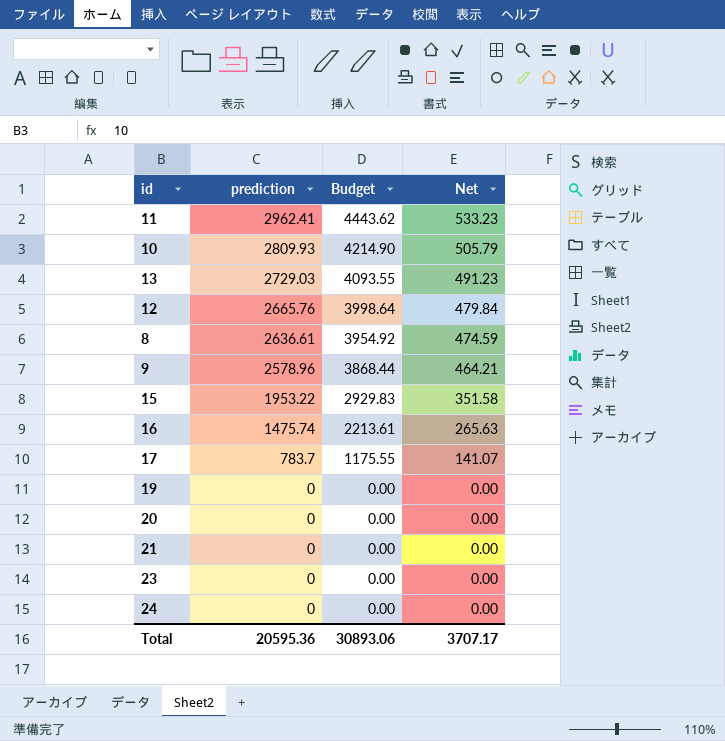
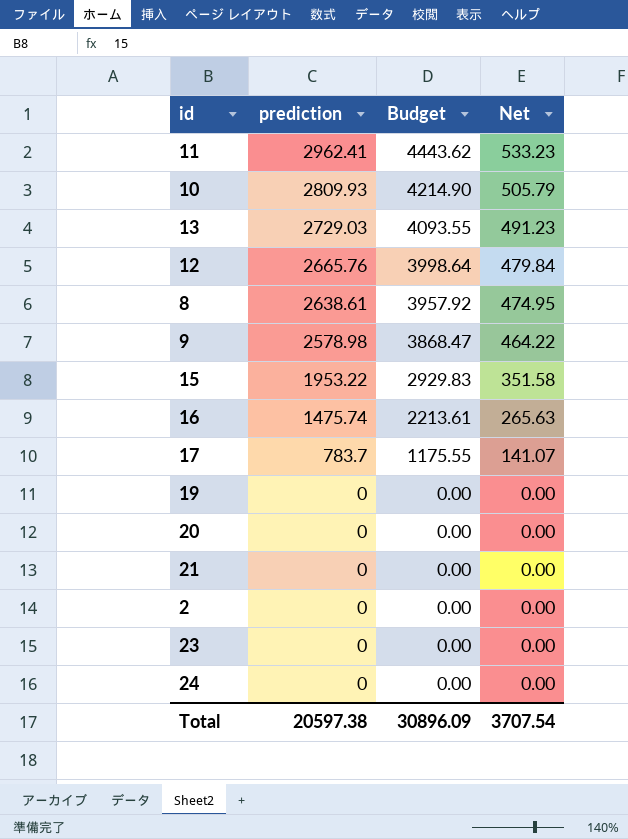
8 | prediction: 2636.61 -> 2638.61
8 | Budget: 3954.92 -> 3957.92
8 | Net: 474.59 -> 474.95
9 | prediction: 2578.96 -> 2578.98
9 | Budget: 3868.44 -> 3868.47
9 | Net: 464.21 -> 464.22
row 2: none -> 0 | 0.00 | 0.00
Total | prediction: 20595.36 -> 20597.38
Total | Budget: 30893.06 -> 30896.09
Total | Net: 3707.17 -> 3707.54

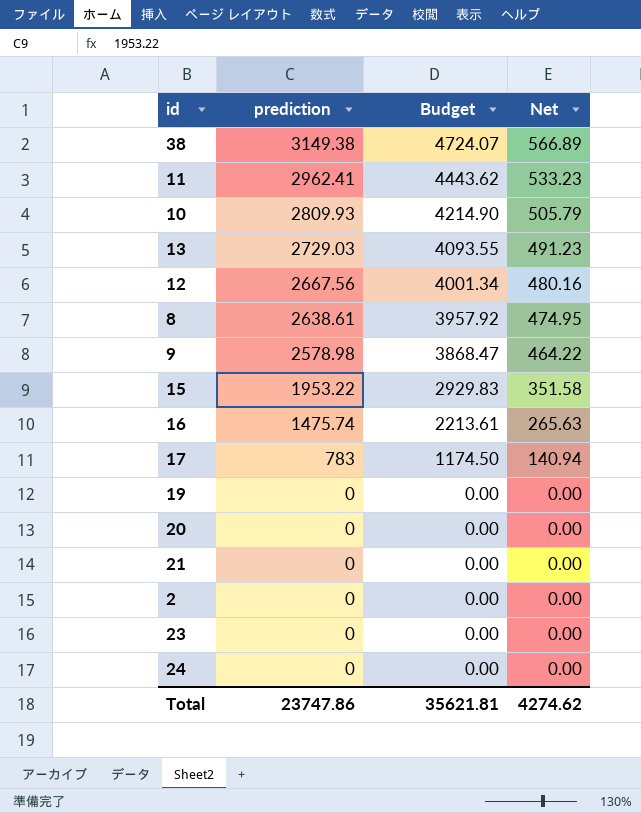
row 38: none -> 3149.38 | 4724.07 | 566.89
12 | prediction: 2665.76 -> 2667.56
12 | Budget: 3998.64 -> 4001.34
12 | Net: 479.84 -> 480.16
17 | prediction: 783.7 -> 783
17 | Budget: 1175.55 -> 1174.50
17 | Net: 141.07 -> 140.94
Total | prediction: 20597.38 -> 23747.86
Total | Budget: 30896.09 -> 35621.81
Total | Net: 3707.54 -> 4274.62

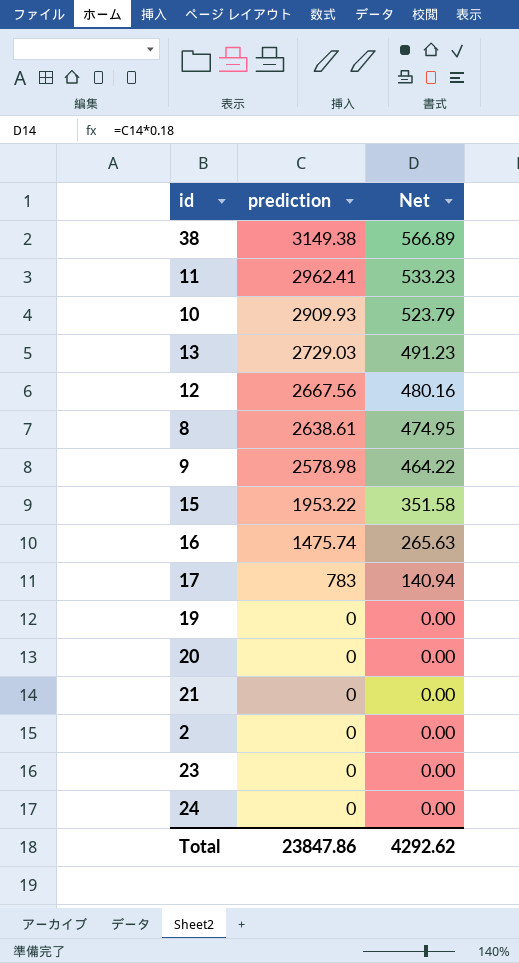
column Budget | formula: [prediction] * 1.5 -> none
10 | prediction: 2809.93 -> 2909.93
10 | Net: 505.79 -> 523.79
Total | prediction: 23747.86 -> 23847.86
Total | Net: 4274.62 -> 4292.62

